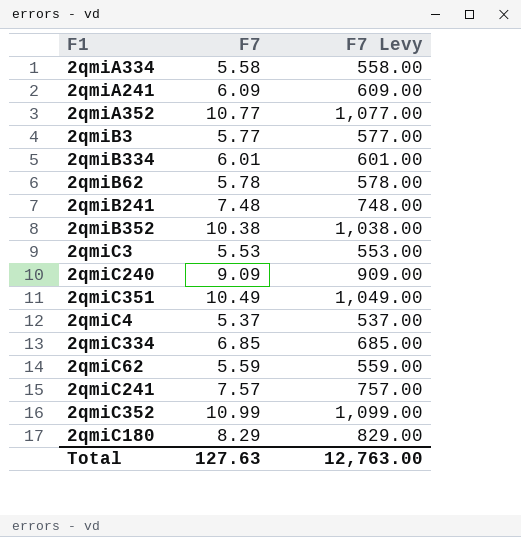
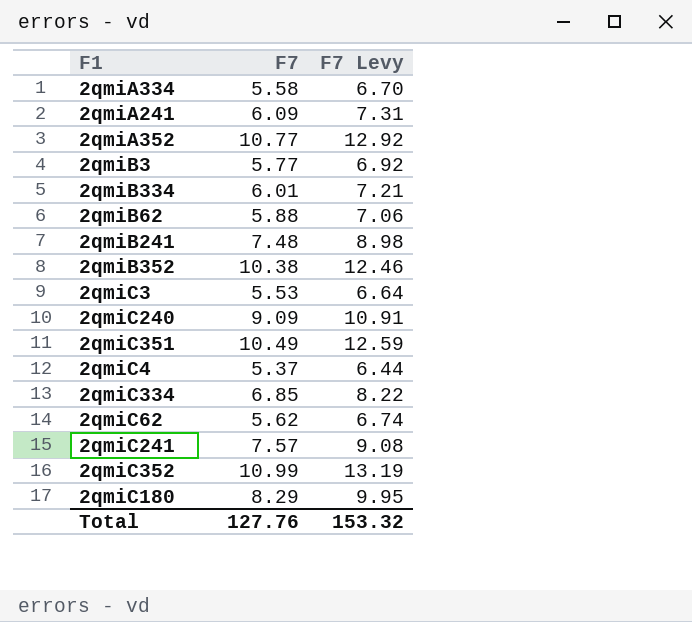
column F7 Levy | formula: [F7] * 100 -> [F7] * 1.2
2qmiB62 | F7: 5.78 -> 5.88
2qmiC62 | F7: 5.59 -> 5.62
Total | F7: 127.63 -> 127.76
Total | F7 Levy: 12,763.00 -> 153.32

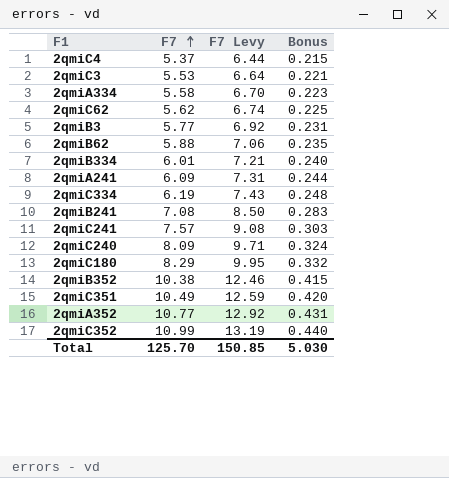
row order: none -> F7 ascending
column Bonus | formula: none -> [F7] * 0.04
2qmiC334 | F7: 6.85 -> 6.19
2qmiC334 | F7 Levy: 8.22 -> 7.43
2qmiB241 | F7: 7.48 -> 7.08
2qmiB241 | F7 Levy: 8.98 -> 8.50
2qmiC240 | F7: 9.09 -> 8.09
2qmiC240 | F7 Levy: 10.91 -> 9.71
Total | F7: 127.76 -> 125.70
Total | F7 Levy: 153.32 -> 150.85

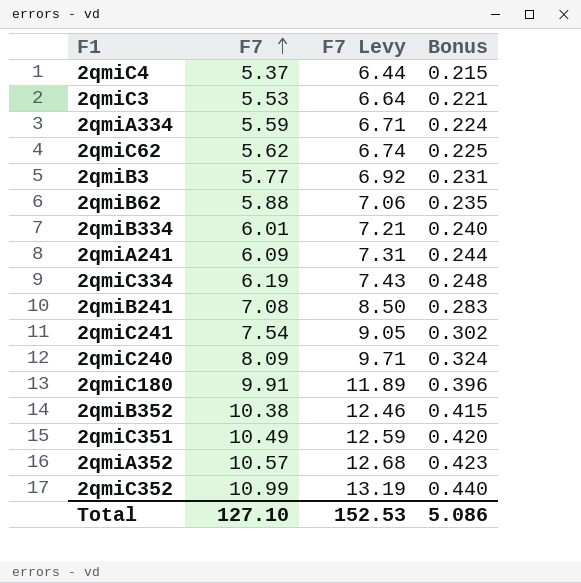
2qmiA334 | F7: 5.58 -> 5.59
2qmiA334 | F7 Levy: 6.70 -> 6.71
2qmiA334 | Bonus: 0.223 -> 0.224
2qmiC241 | F7: 7.57 -> 7.54
2qmiC241 | F7 Levy: 9.08 -> 9.05
2qmiC241 | Bonus: 0.303 -> 0.302
2qmiC180 | F7: 8.29 -> 9.91
2qmiC180 | F7 Levy: 9.95 -> 11.89
2qmiC180 | Bonus: 0.332 -> 0.396
2qmiA352 | F7: 10.77 -> 10.57
2qmiA352 | F7 Levy: 12.92 -> 12.68
2qmiA352 | Bonus: 0.431 -> 0.423
Total | F7: 125.70 -> 127.10
Total | F7 Levy: 150.85 -> 152.53
Total | Bonus: 5.030 -> 5.086

